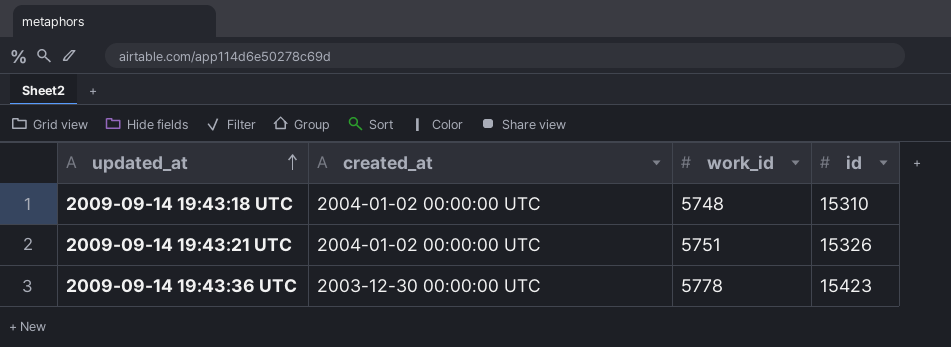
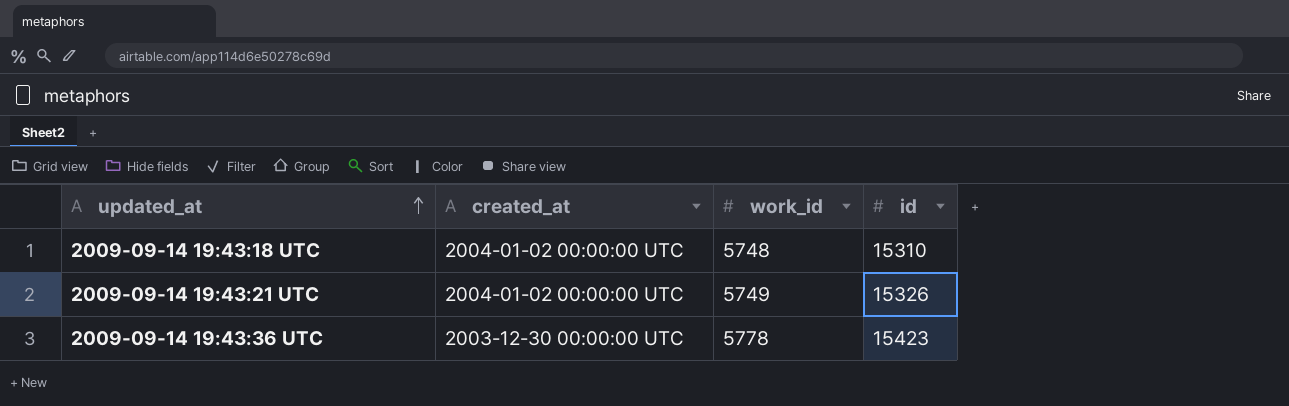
2009-09-14 19:43:21 UTC | work_id: 5751 -> 5749

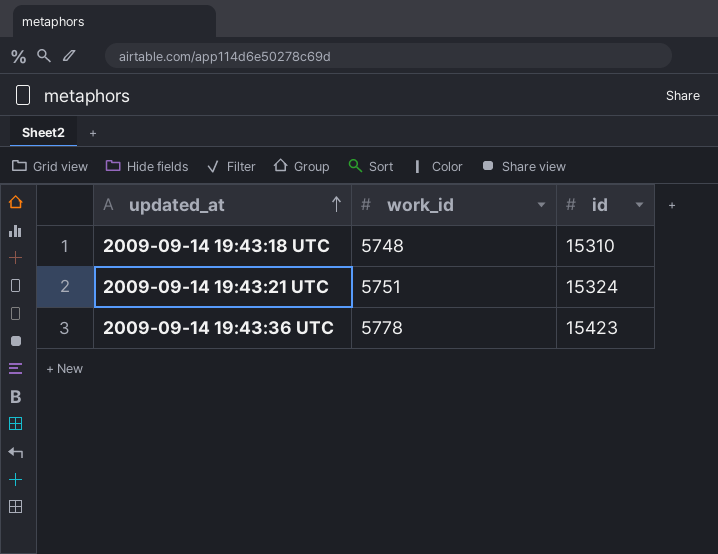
column created_at | position: 2 -> none
2009-09-14 19:43:21 UTC | work_id: 5749 -> 5751
2009-09-14 19:43:21 UTC | id: 15326 -> 15324

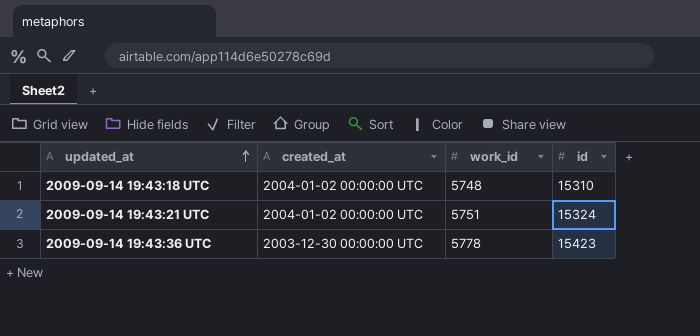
column created_at | position: none -> 2

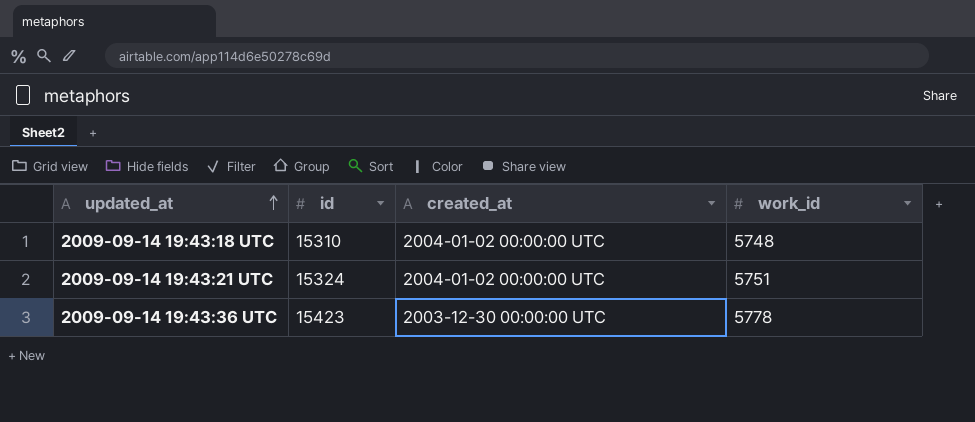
column id | position: 4 -> 2

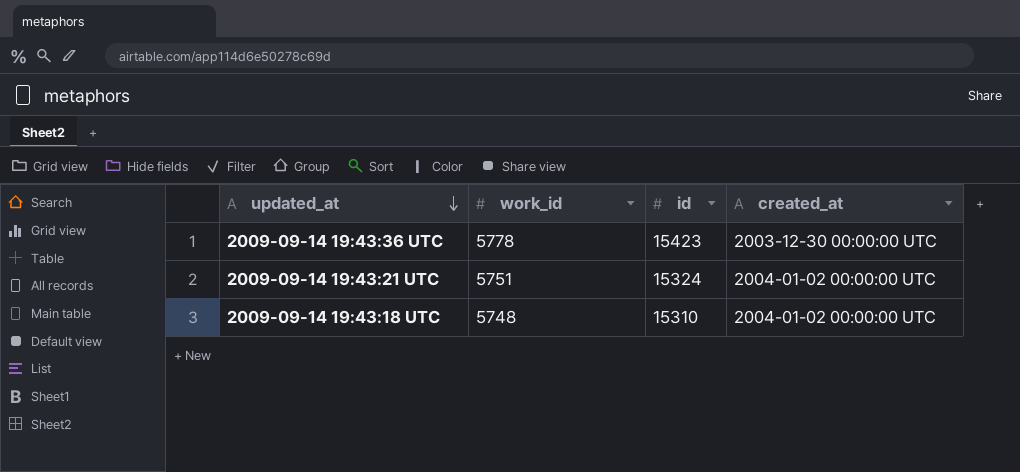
row order: updated_at ascending -> updated_at descending
column work_id | position: 4 -> 2

